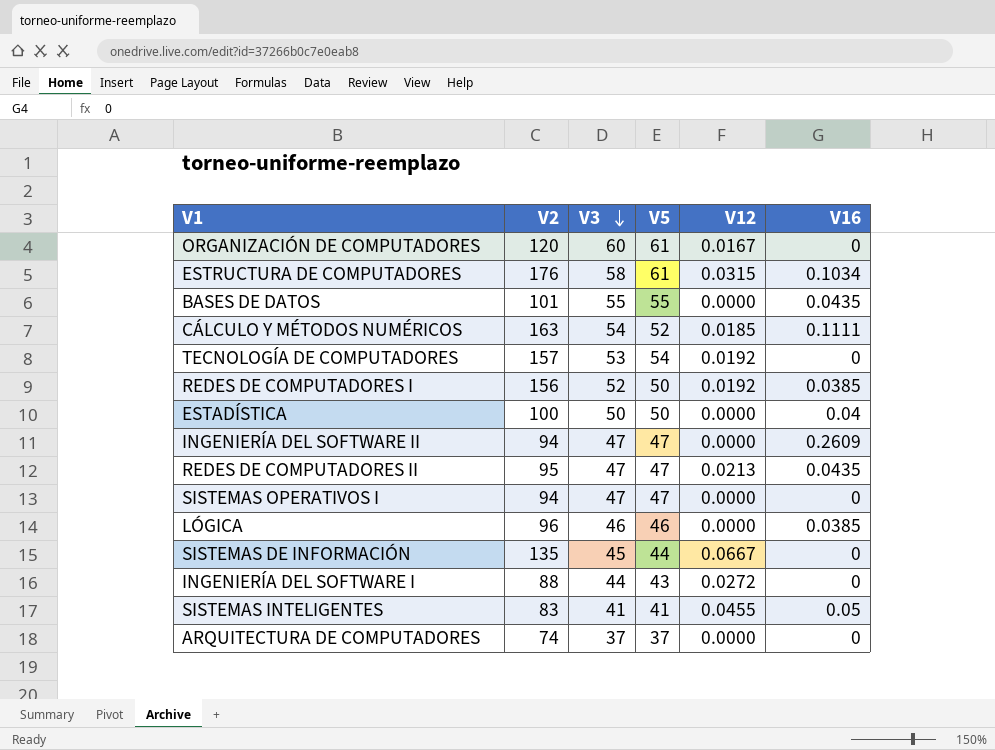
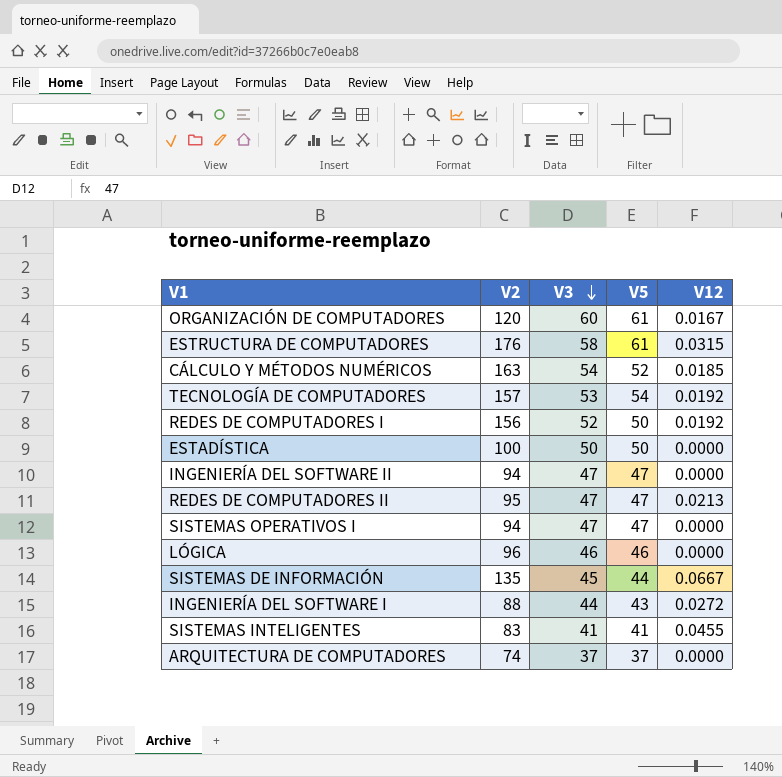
column V16 | position: 6 -> none
row BASES DE DATOS: 101 | 55 | 55 | 0.0000 | 0.0435 -> none

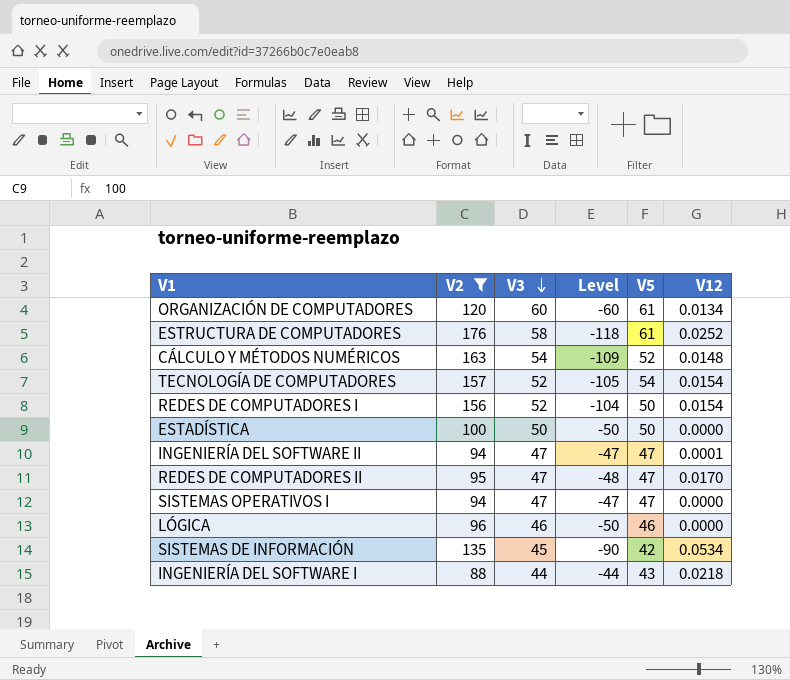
filter: none -> V2 >= 88
column Level | formula: none -> [V3] - [V2]
ORGANIZACIÓN DE COMPUTADORES | V12: 0.0167 -> 0.0134
ESTRUCTURA DE COMPUTADORES | V12: 0.0315 -> 0.0252
CÁLCULO Y MÉTODOS NUMÉRICOS | V12: 0.0185 -> 0.0148
TECNOLOGÍA DE COMPUTADORES | V3: 53 -> 52
TECNOLOGÍA DE COMPUTADORES | V12: 0.0192 -> 0.0154
REDES DE COMPUTADORES I | V12: 0.0192 -> 0.0154
INGENIERÍA DEL SOFTWARE II | V12: 0.0000 -> 0.0001
REDES DE COMPUTADORES II | V12: 0.0213 -> 0.0170
SISTEMAS DE INFORMACIÓN | V5: 44 -> 42
SISTEMAS DE INFORMACIÓN | V12: 0.0667 -> 0.0534
INGENIERÍA DEL SOFTWARE I | V12: 0.0272 -> 0.0218

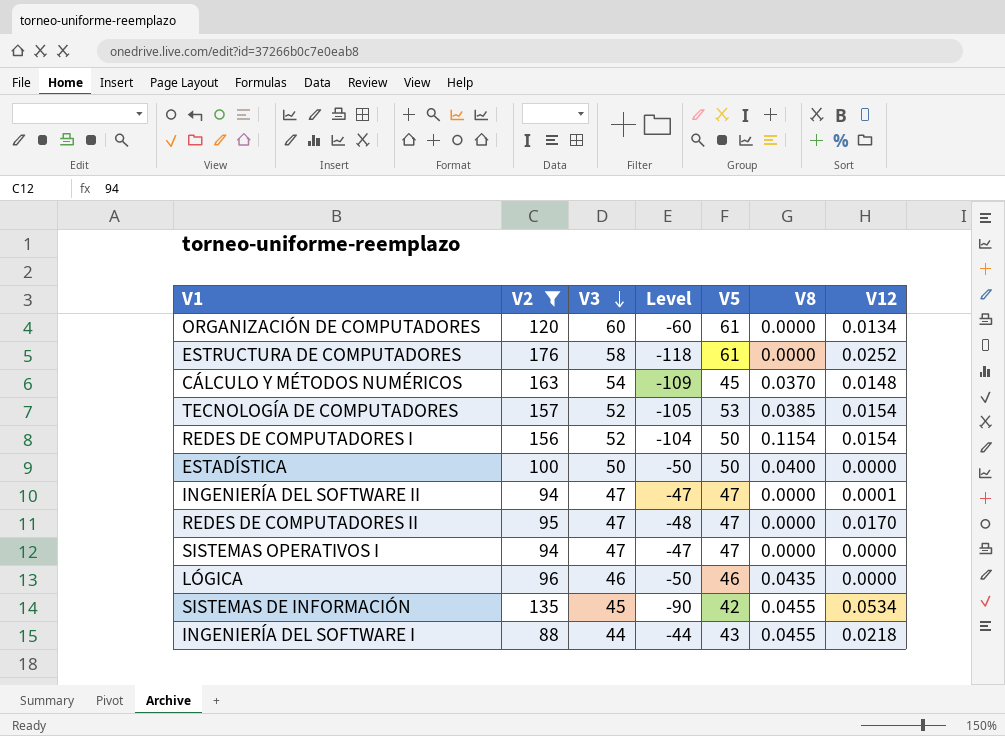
column V8 | position: none -> 6
CÁLCULO Y MÉTODOS NUMÉRICOS | V5: 52 -> 45
TECNOLOGÍA DE COMPUTADORES | V5: 54 -> 53

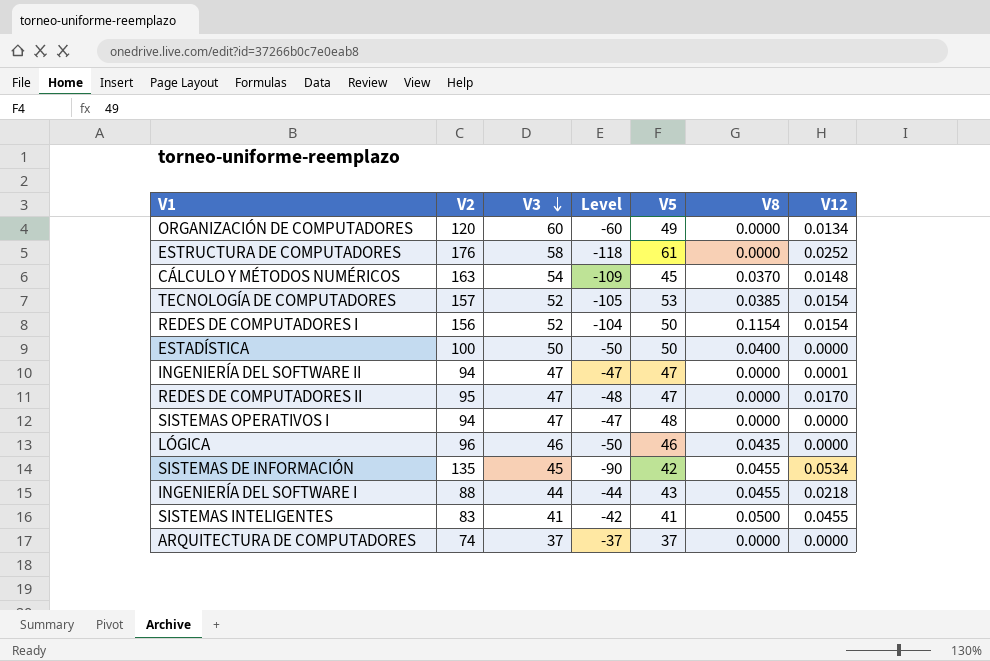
filter: V2 >= 88 -> none
ORGANIZACIÓN DE COMPUTADORES | V5: 61 -> 49
SISTEMAS OPERATIVOS I | V5: 47 -> 48

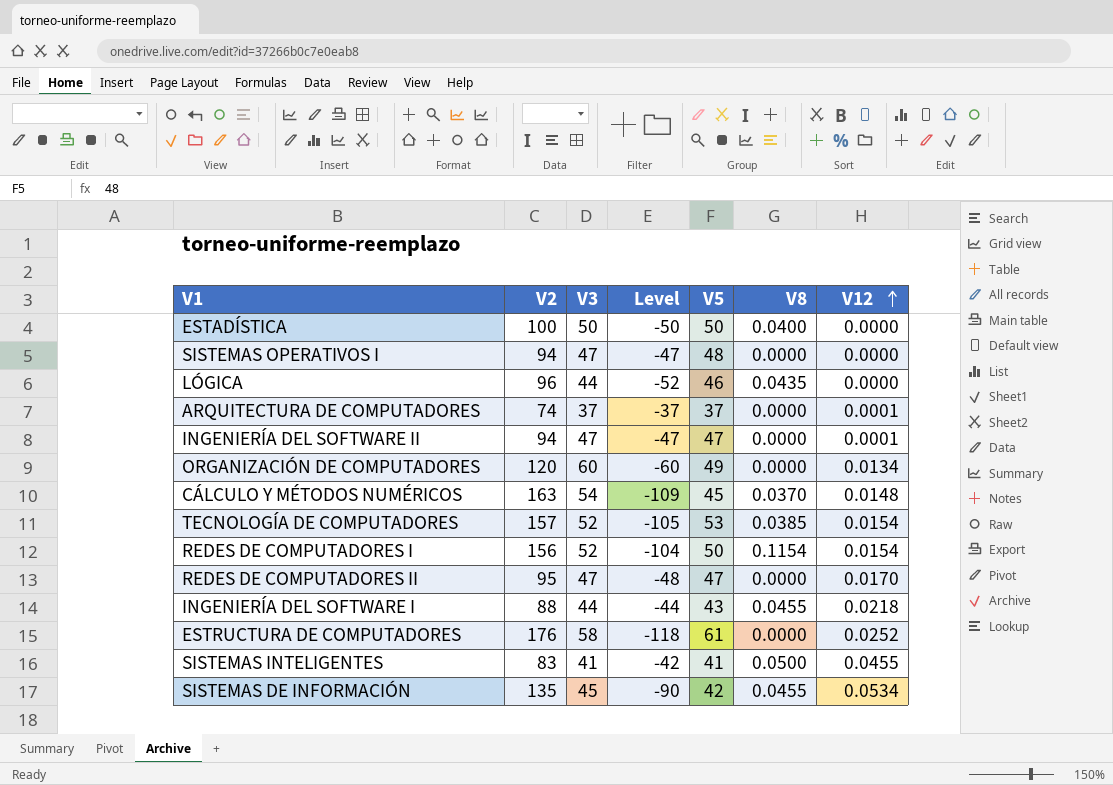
row order: V3 descending -> V12 ascending
LÓGICA | V3: 46 -> 44
LÓGICA | Level: -50 -> -52
ARQUITECTURA DE COMPUTADORES | V12: 0.0000 -> 0.0001

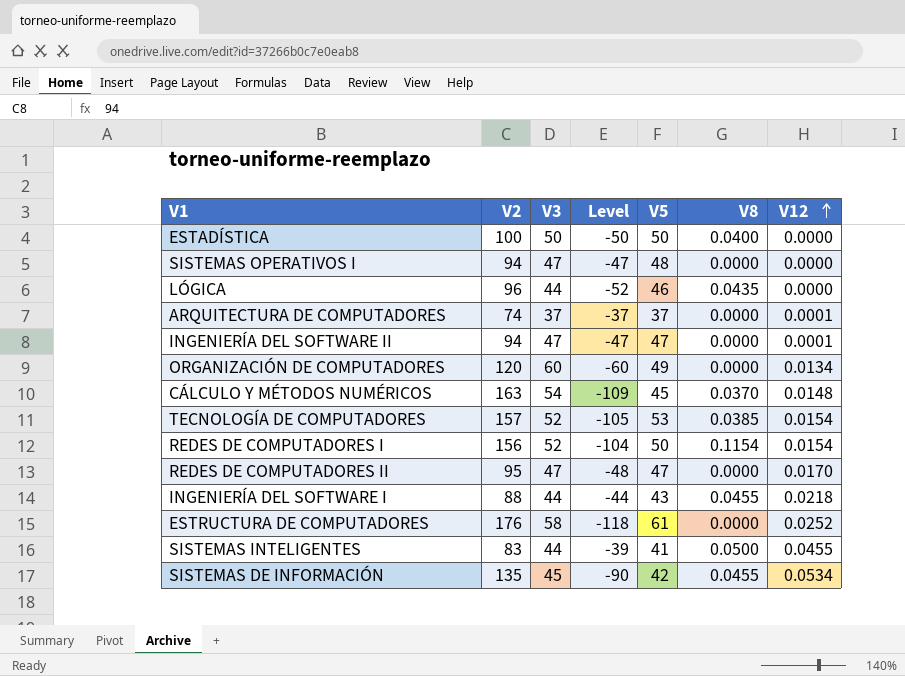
SISTEMAS INTELIGENTES | V3: 41 -> 44
SISTEMAS INTELIGENTES | Level: -42 -> -39

